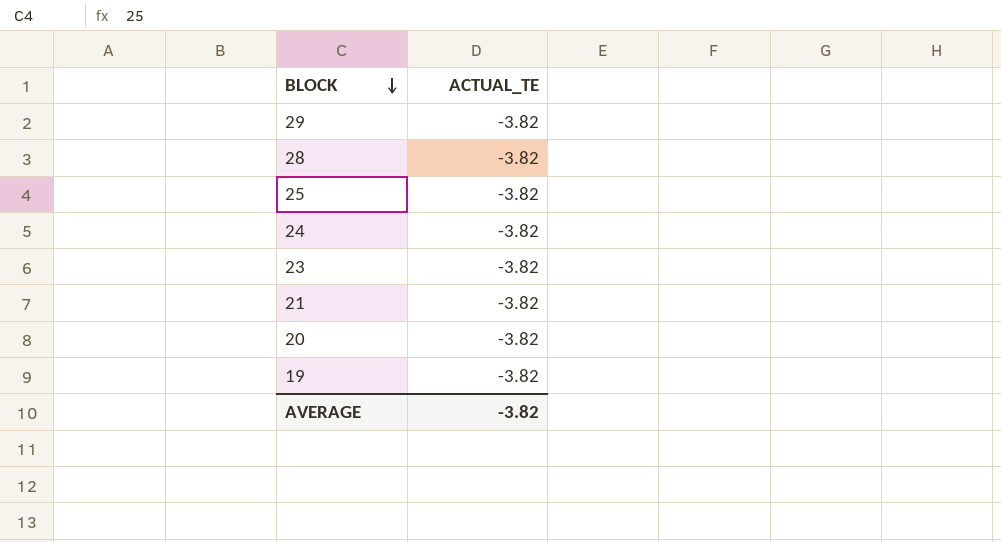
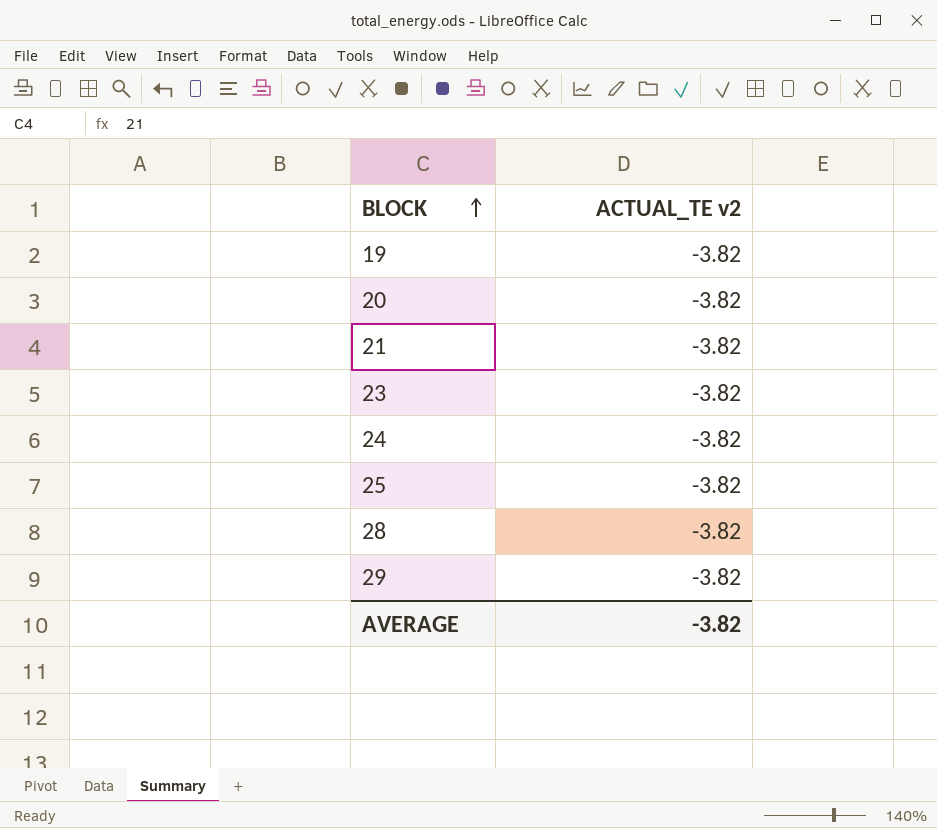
row order: BLOCK descending -> BLOCK ascending
column name: ACTUAL_TE -> ACTUAL_TE v2

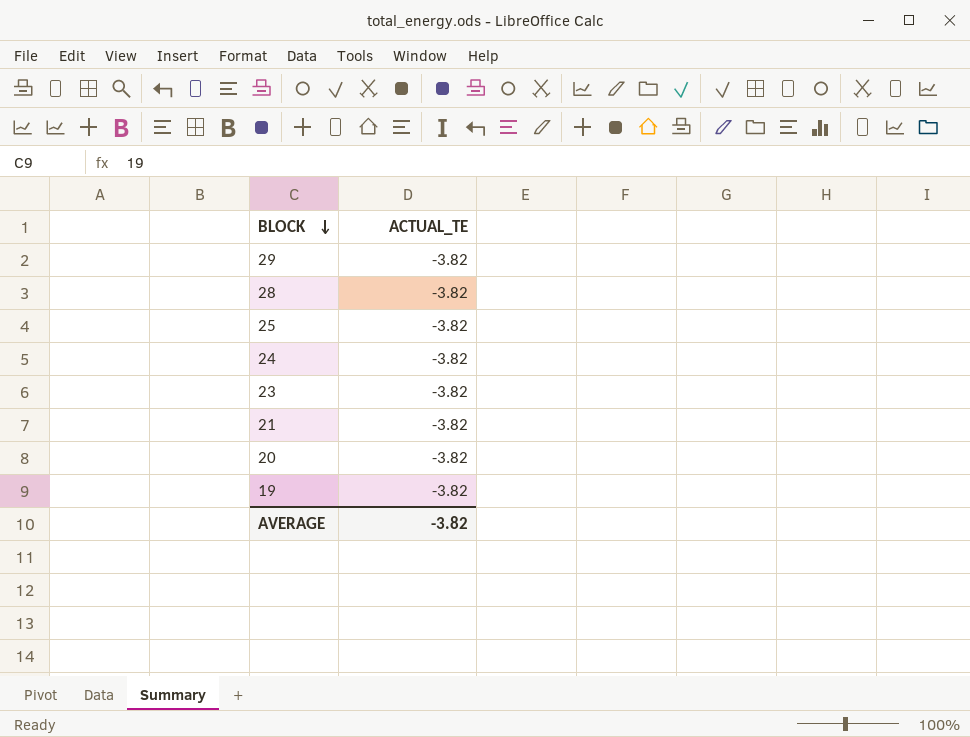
row order: BLOCK ascending -> BLOCK descending
column name: ACTUAL_TE v2 -> ACTUAL_TE

